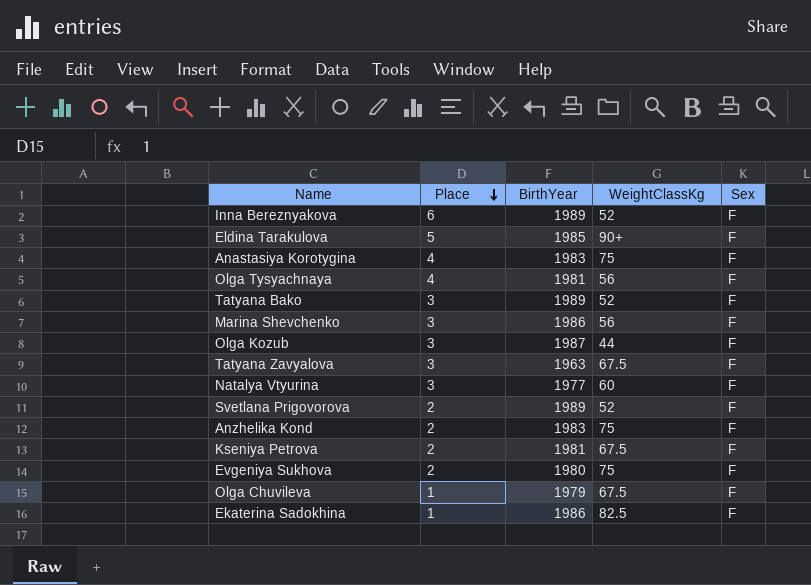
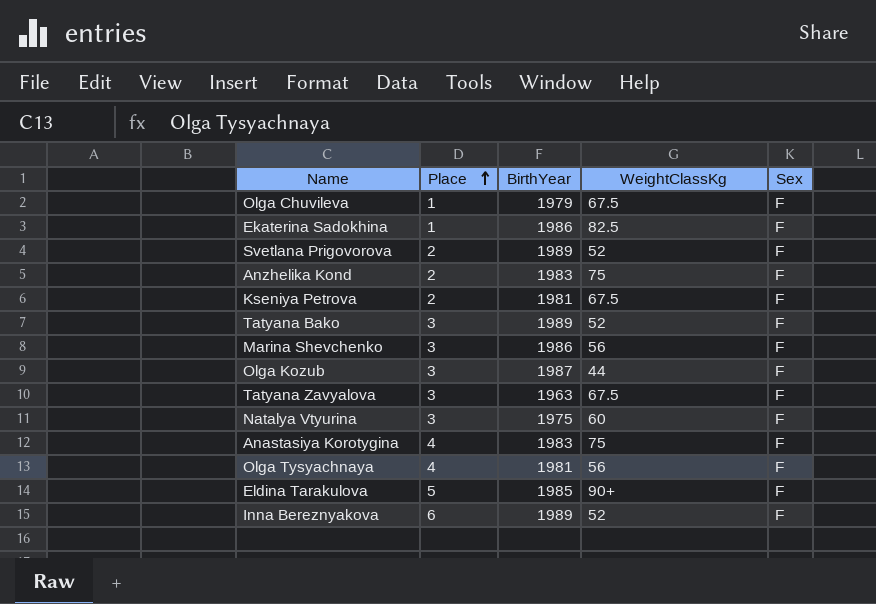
row order: Place descending -> Place ascending
row Evgeniya Sukhova: 2 | 1980 | 75 | F -> none
Natalya Vtyurina | BirthYear: 1977 -> 1975

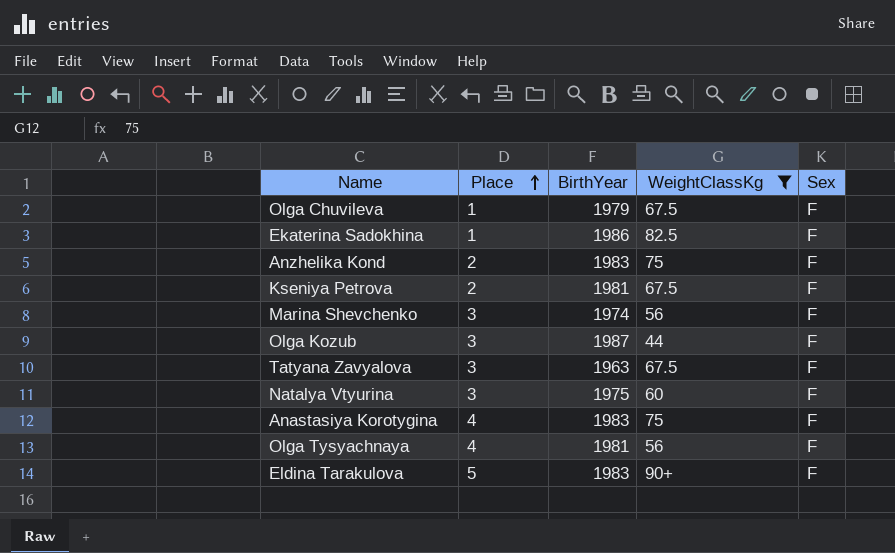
filter: none -> WeightClassKg != 52
Marina Shevchenko | BirthYear: 1986 -> 1974
Eldina Tarakulova | BirthYear: 1985 -> 1983

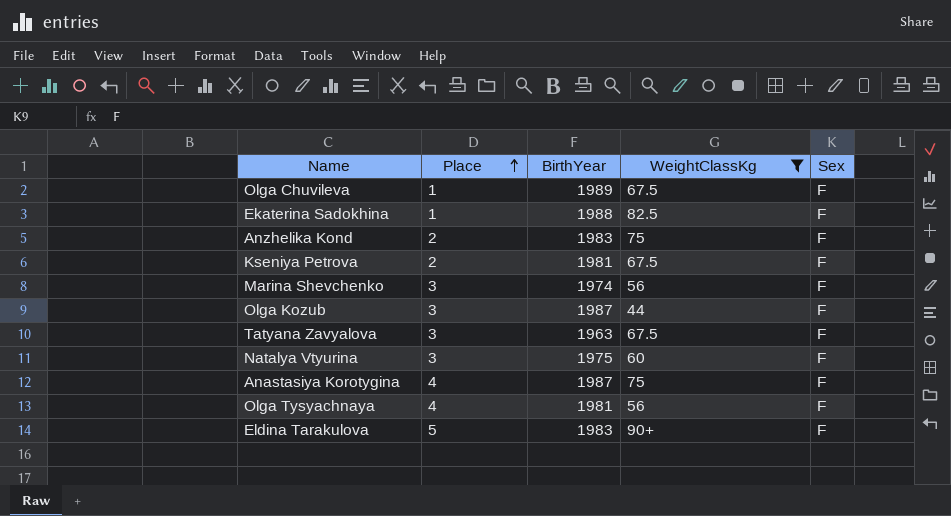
Olga Chuvileva | BirthYear: 1979 -> 1989
Ekaterina Sadokhina | BirthYear: 1986 -> 1988
Anastasiya Korotygina | BirthYear: 1983 -> 1987

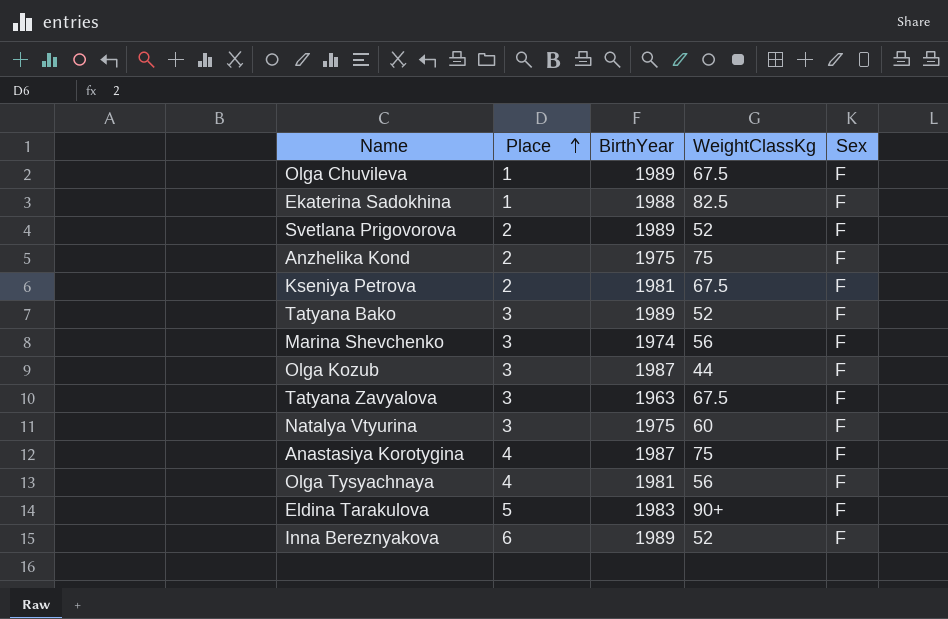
filter: WeightClassKg != 52 -> none
Anzhelika Kond | BirthYear: 1983 -> 1975

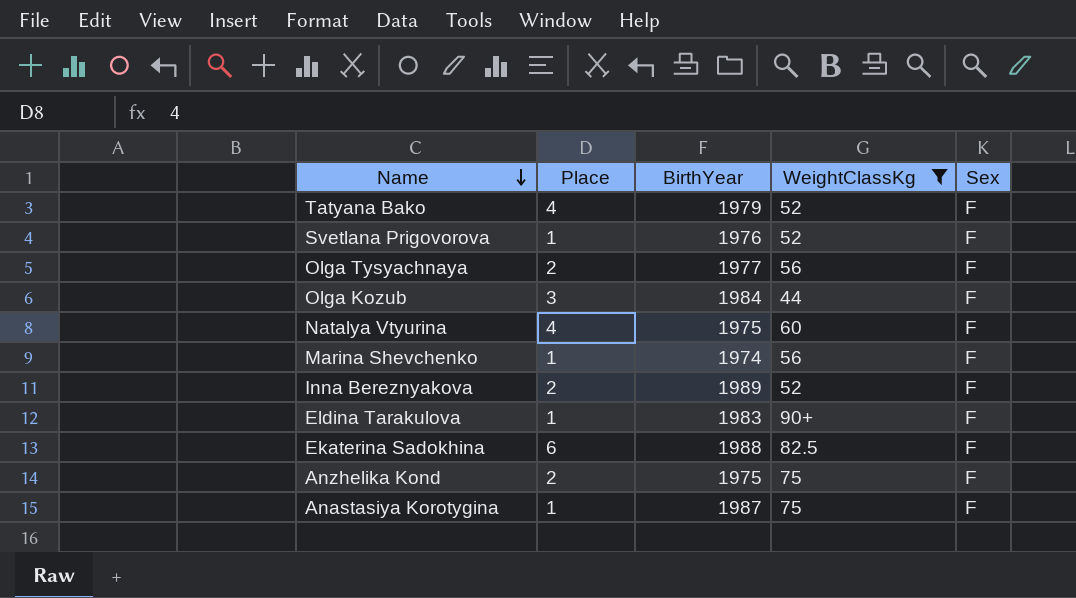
filter: none -> WeightClassKg != 67.5
row order: Place ascending -> Name descending
Tatyana Bako | Place: 3 -> 4
Tatyana Bako | BirthYear: 1989 -> 1979
Svetlana Prigovorova | Place: 2 -> 1
Svetlana Prigovorova | BirthYear: 1989 -> 1976
Olga Tysyachnaya | Place: 4 -> 2
Olga Tysyachnaya | BirthYear: 1981 -> 1977
Olga Kozub | BirthYear: 1987 -> 1984
Natalya Vtyurina | Place: 3 -> 4
Marina Shevchenko | Place: 3 -> 1
Inna Bereznyakova | Place: 6 -> 2
Eldina Tarakulova | Place: 5 -> 1
Ekaterina Sadokhina | Place: 1 -> 6
Anastasiya Korotygina | Place: 4 -> 1

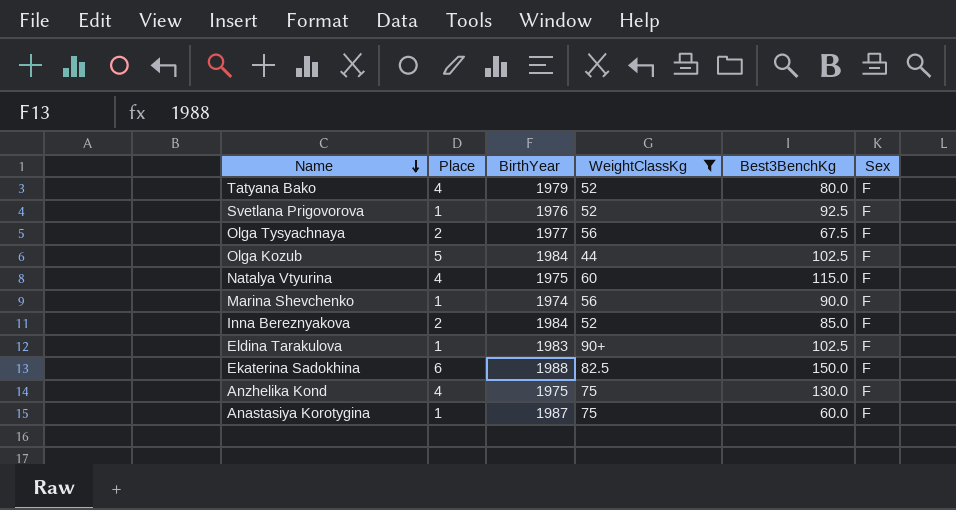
column Best3BenchKg | position: none -> 5
Olga Kozub | Place: 3 -> 5
Inna Bereznyakova | BirthYear: 1989 -> 1984
Anzhelika Kond | Place: 2 -> 4

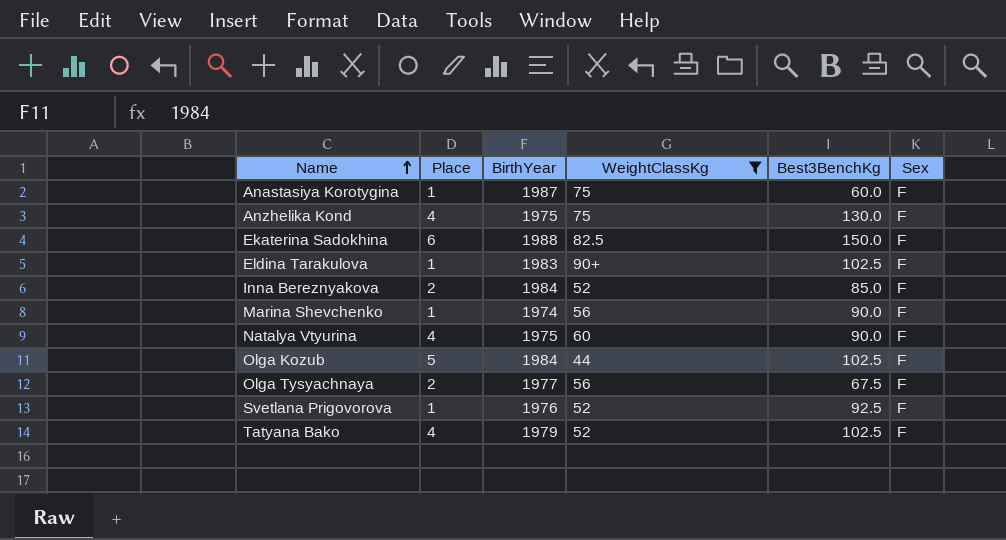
row order: Name descending -> Name ascending
Natalya Vtyurina | Best3BenchKg: 115.0 -> 90.0
Tatyana Bako | Best3BenchKg: 80.0 -> 102.5

